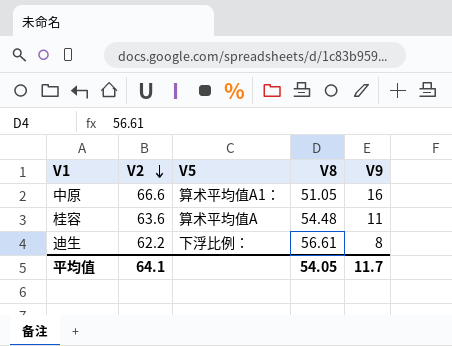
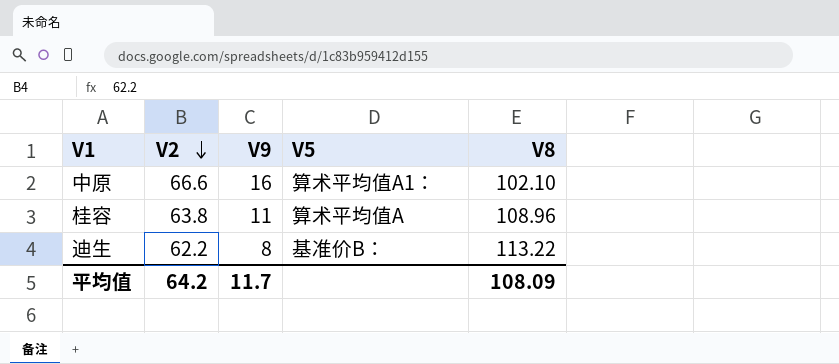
column V9 | position: 5 -> 3
中原 | V8: 51.05 -> 102.10
桂容 | V2: 63.6 -> 63.8
桂容 | V8: 54.48 -> 108.96
迪生 | V5: 下浮比例： -> 基准价B：
迪生 | V8: 56.61 -> 113.22
平均值 | V2: 64.1 -> 64.2
平均值 | V8: 54.05 -> 108.09

